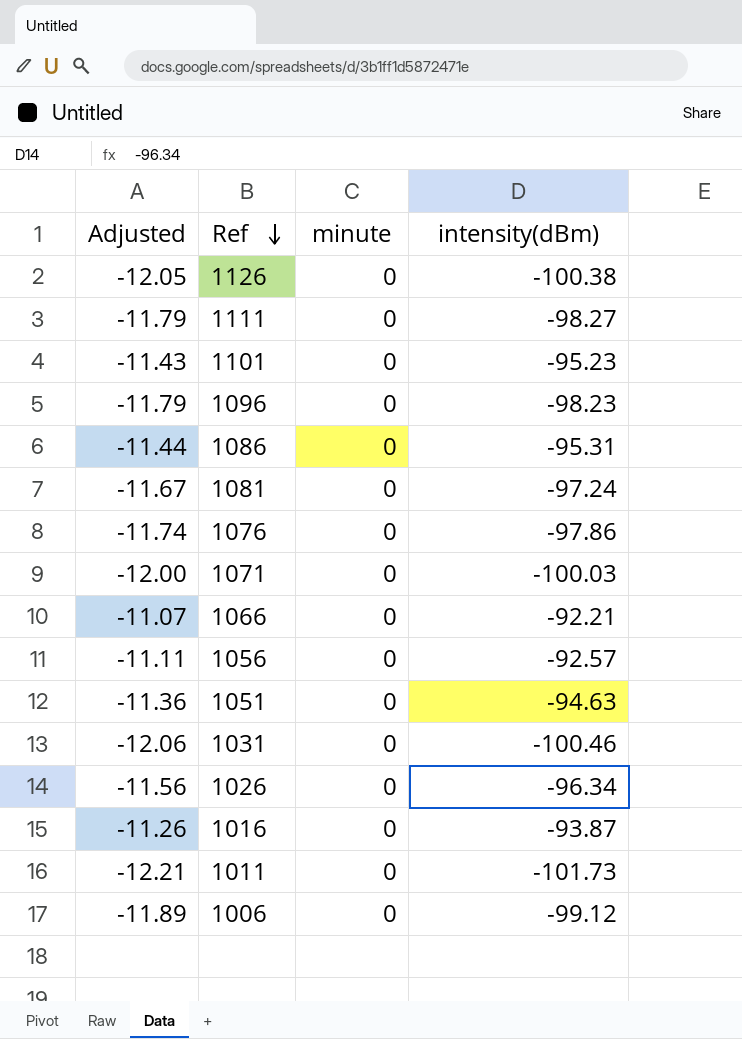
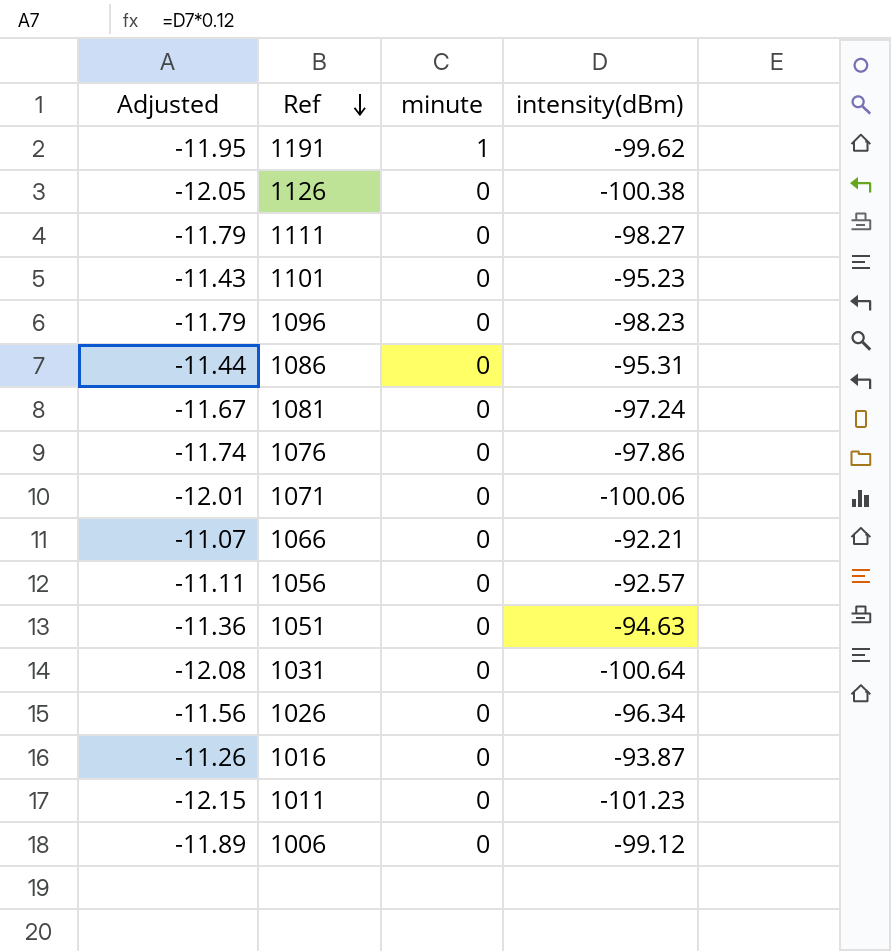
row 1191: none -> -11.95 | 1 | -99.62
1071 | Adjusted: -12.00 -> -12.01
1071 | intensity(dBm): -100.03 -> -100.06
1031 | Adjusted: -12.06 -> -12.08
1031 | intensity(dBm): -100.46 -> -100.64
1011 | Adjusted: -12.21 -> -12.15
1011 | intensity(dBm): -101.73 -> -101.23

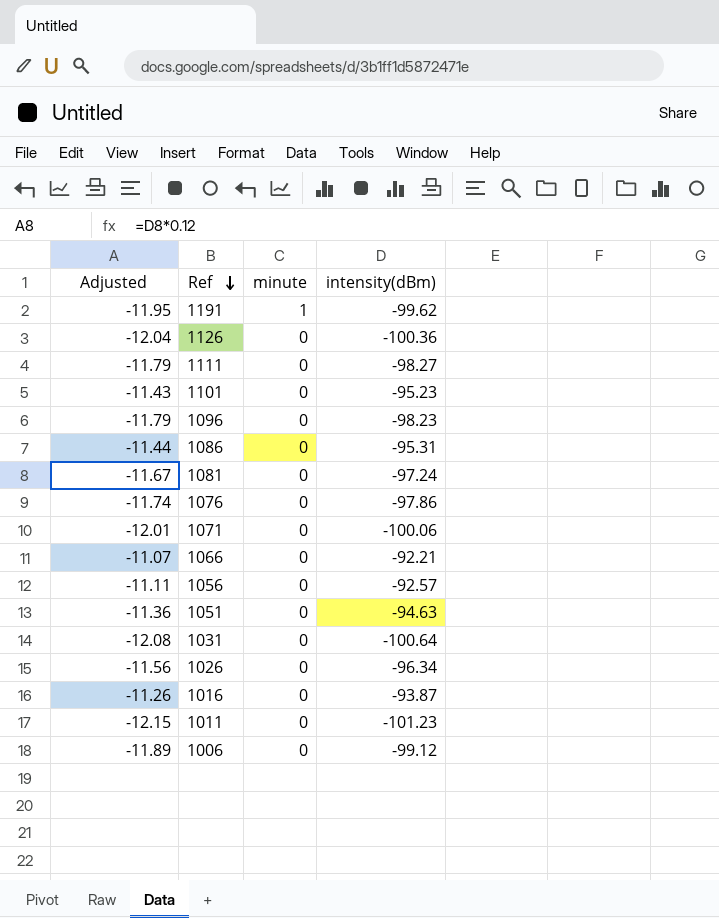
1126 | Adjusted: -12.05 -> -12.04
1126 | intensity(dBm): -100.38 -> -100.36

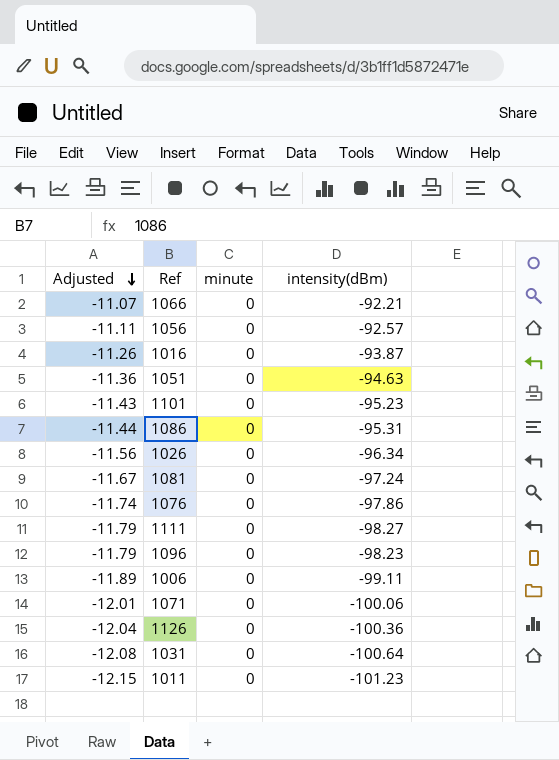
row order: Ref descending -> Adjusted descending
row 1191: -11.95 | 1 | -99.62 -> none
1006 | intensity(dBm): -99.12 -> -99.11

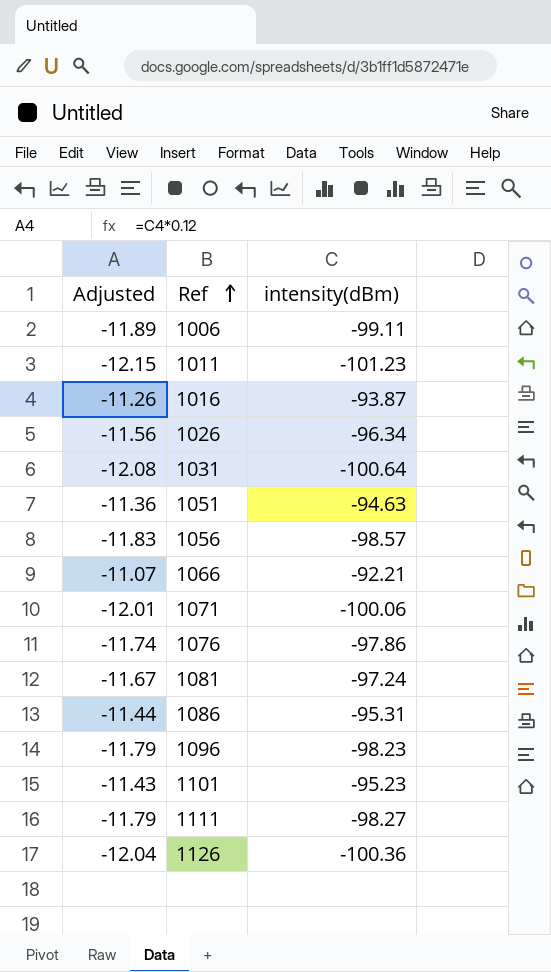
row order: Adjusted descending -> Ref ascending
column minute | position: 3 -> none
1056 | Adjusted: -11.11 -> -11.83
1056 | intensity(dBm): -92.57 -> -98.57

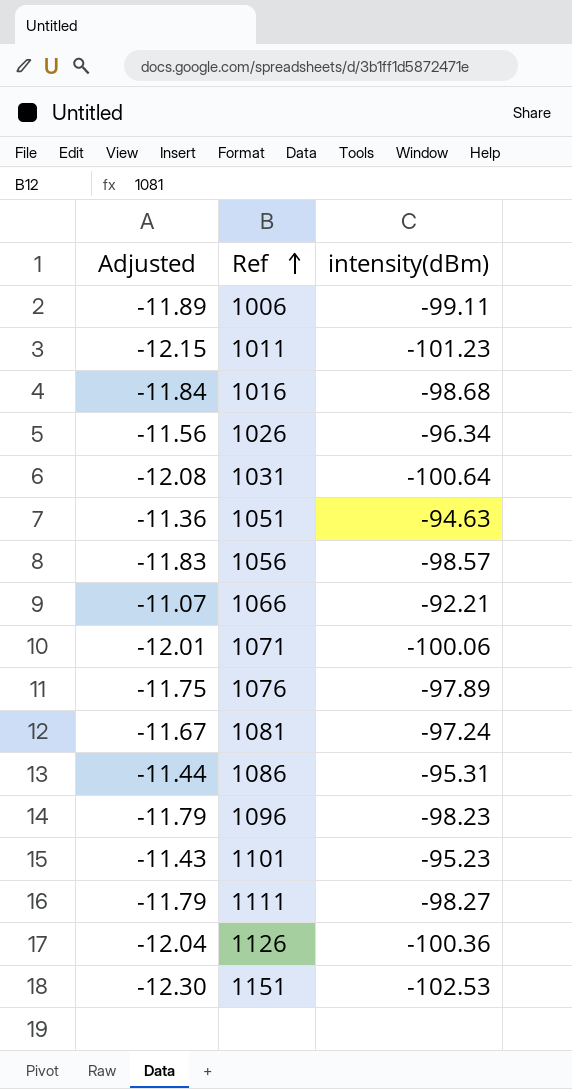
1016 | Adjusted: -11.26 -> -11.84
1016 | intensity(dBm): -93.87 -> -98.68
1076 | Adjusted: -11.74 -> -11.75
1076 | intensity(dBm): -97.86 -> -97.89
row 1151: none -> -12.30 | -102.53

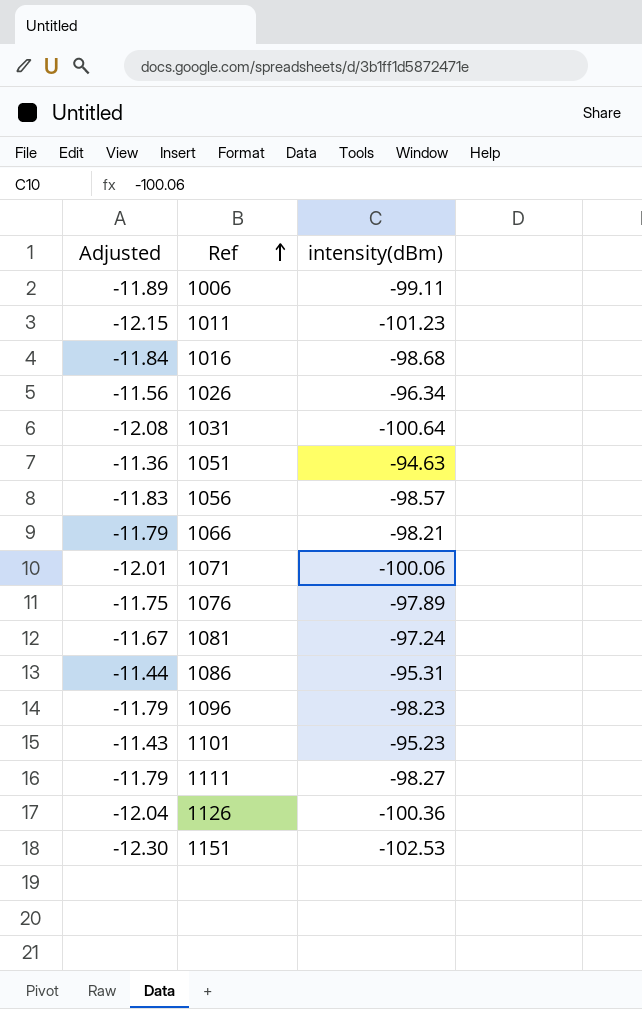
1066 | Adjusted: -11.07 -> -11.79
1066 | intensity(dBm): -92.21 -> -98.21

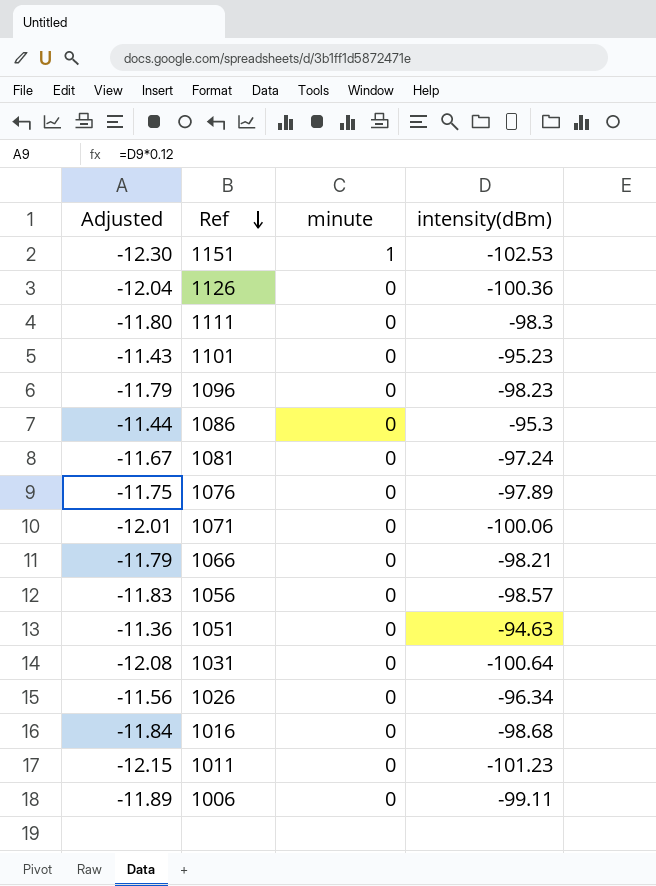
row order: Ref ascending -> Ref descending
column minute | position: none -> 3
1111 | Adjusted: -11.79 -> -11.80
1111 | intensity(dBm): -98.27 -> -98.3
1086 | intensity(dBm): -95.31 -> -95.3

